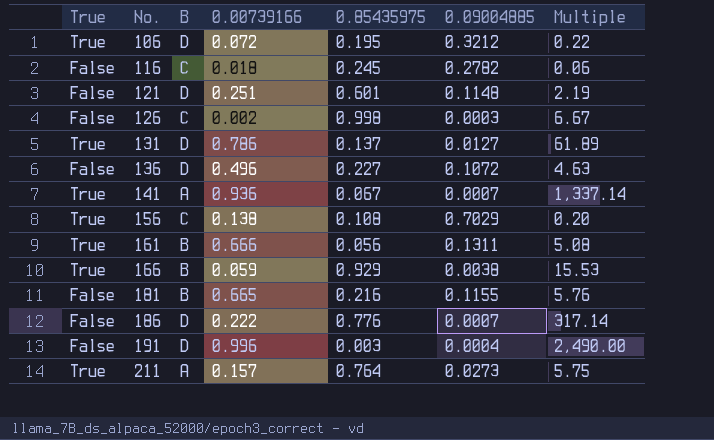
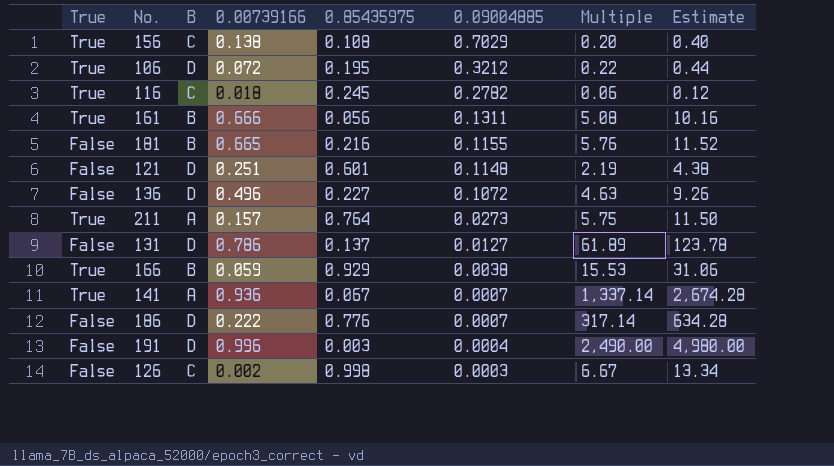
row order: No. ascending -> 0.09004885 descending
column Estimate | formula: none -> [Multiple] * 2
116 | True: False -> True
131 | True: True -> False

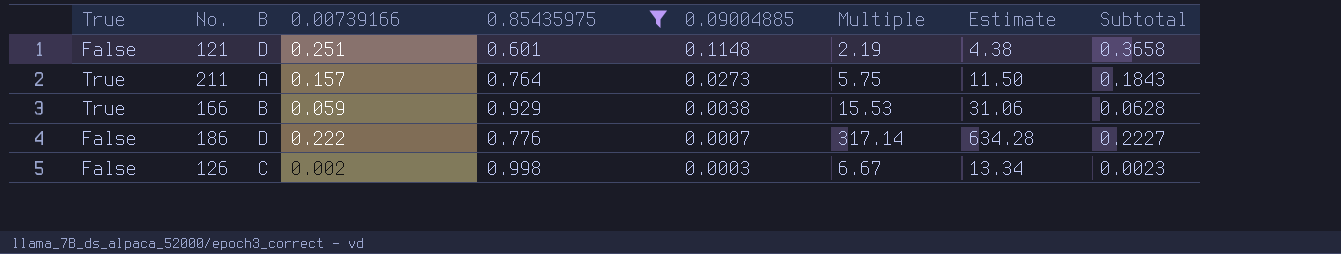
filter: none -> 0.85435975 >= 0.601
column Subtotal | formula: none -> [0.00739166] + [0.09004885]

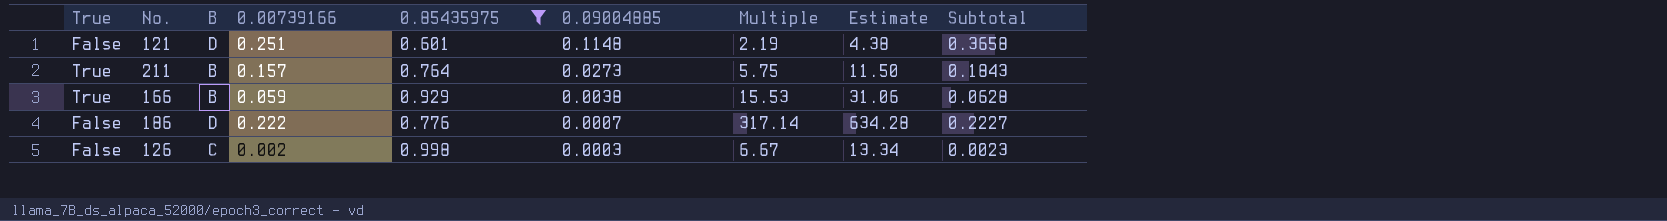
211 | B: A -> B

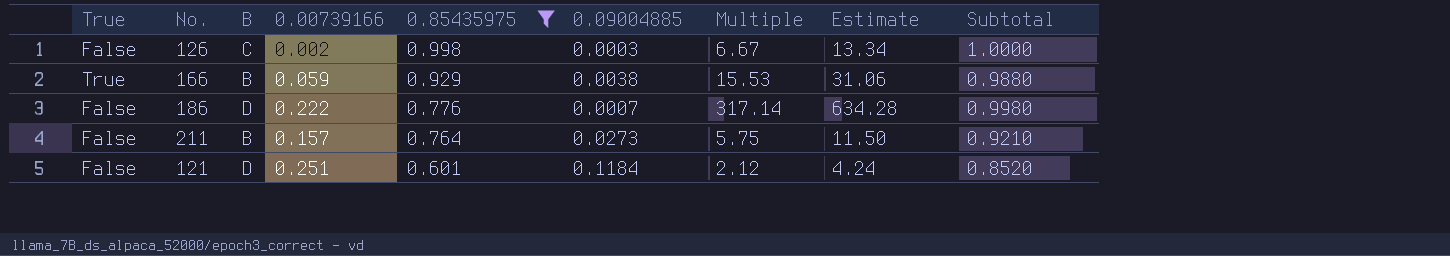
row order: 0.09004885 descending -> 0.85435975 descending
column Subtotal | formula: [0.00739166] + [0.09004885] -> [0.00739166] + [0.85435975]
211 | True: True -> False
121 | 0.09004885: 0.1148 -> 0.1184
121 | Multiple: 2.19 -> 2.12
121 | Estimate: 4.38 -> 4.24

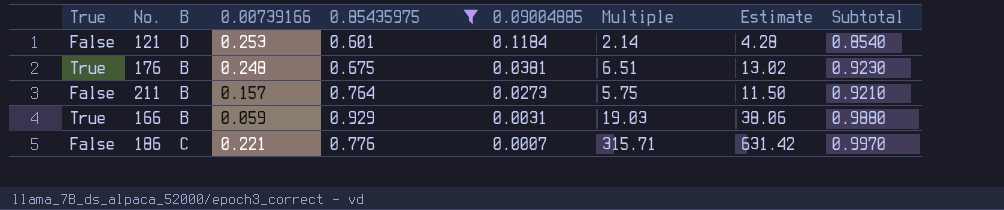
row order: 0.85435975 descending -> 0.09004885 descending
row 126: False | C | 0.002 | 0.998 | 0.0003 | 6.67 | 13.34 | 1.0000 -> none
121 | 0.00739166: 0.251 -> 0.253
121 | Multiple: 2.12 -> 2.14
121 | Estimate: 4.24 -> 4.28
121 | Subtotal: 0.8520 -> 0.8540
row 176: none -> True | B | 0.248 | 0.675 | 0.0381 | 6.51 | 13.02 | 0.9230
166 | 0.09004885: 0.0038 -> 0.0031
166 | Multiple: 15.53 -> 19.03
166 | Estimate: 31.06 -> 38.06
186 | B: D -> C
186 | 0.00739166: 0.222 -> 0.221
186 | Multiple: 317.14 -> 315.71
186 | Estimate: 634.28 -> 631.42
186 | Subtotal: 0.9980 -> 0.9970

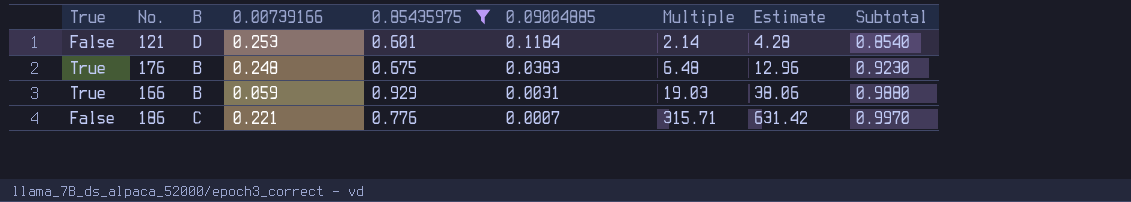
row 211: False | B | 0.157 | 0.764 | 0.0273 | 5.75 | 11.50 | 0.9210 -> none
176 | 0.09004885: 0.0381 -> 0.0383
176 | Multiple: 6.51 -> 6.48
176 | Estimate: 13.02 -> 12.96

